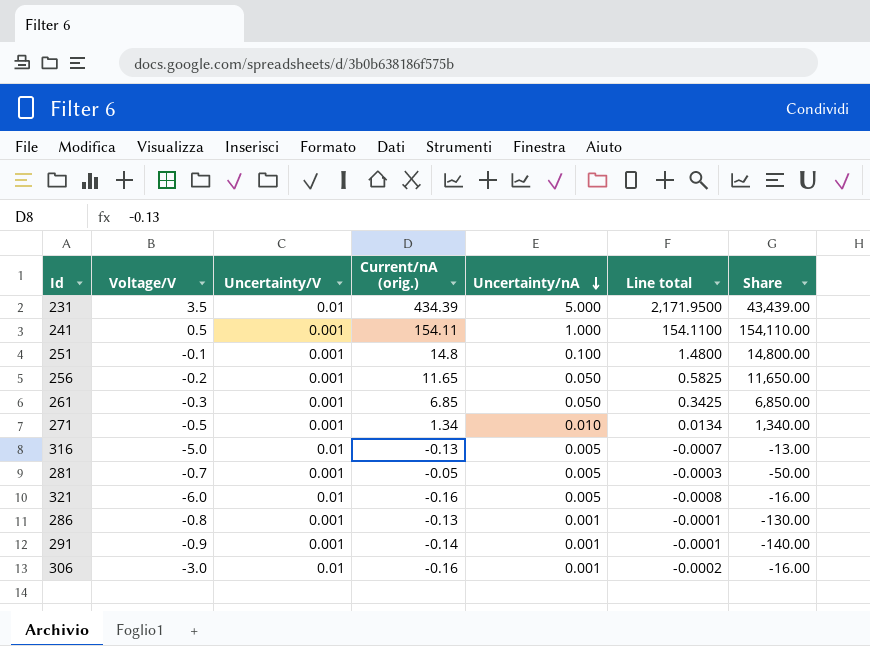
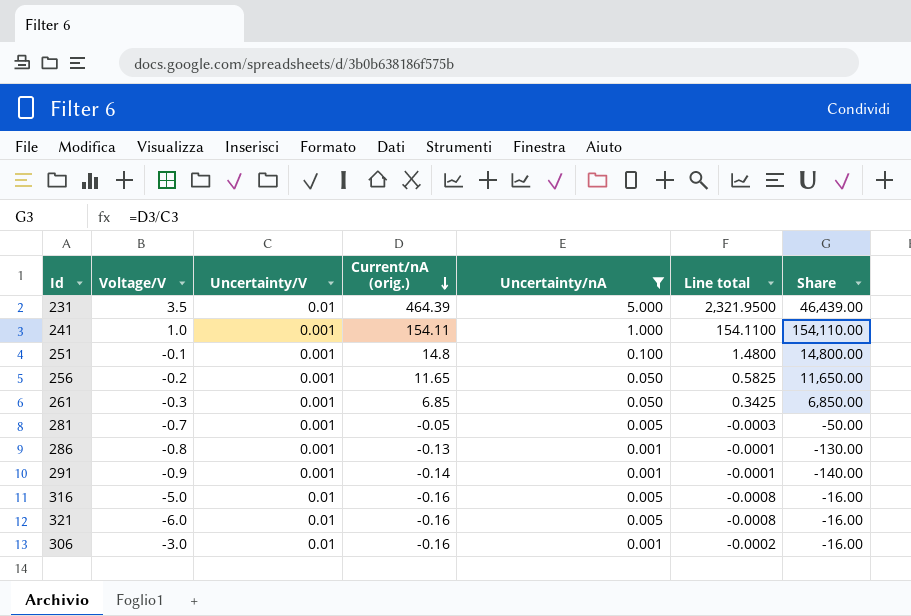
filter: none -> Uncertainty/nA != 0.010
row order: Uncertainty/nA descending -> Current/nA (orig.) descending
231 | Current/nA (orig.): 434.39 -> 464.39
231 | Line total: 2,171.9500 -> 2,321.9500
231 | Share: 43,439.00 -> 46,439.00
241 | Voltage/V: 0.5 -> 1.0
316 | Current/nA (orig.): -0.13 -> -0.16
316 | Line total: -0.0007 -> -0.0008
316 | Share: -13.00 -> -16.00

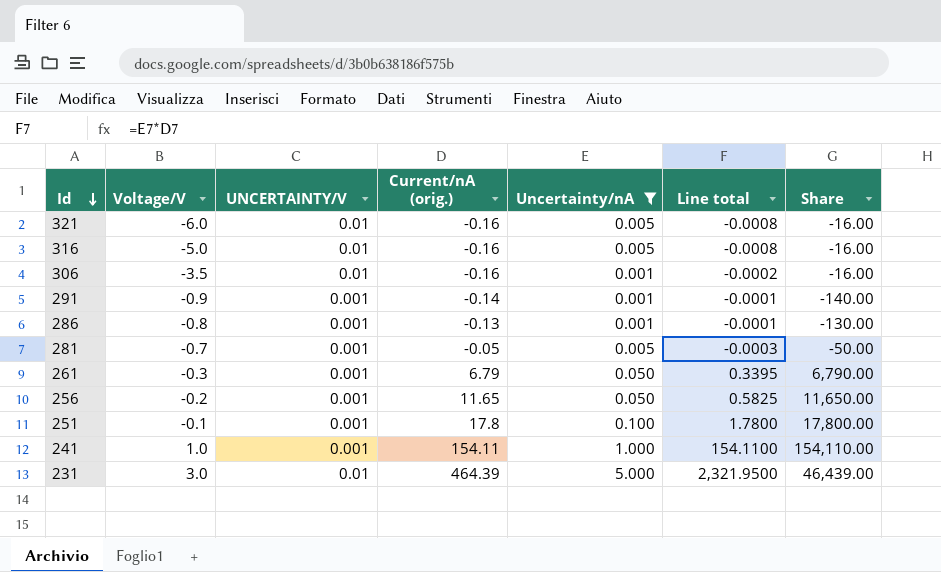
row order: Current/nA (orig.) descending -> Id descending
column name: Uncertainty/V -> UNCERTAINTY/V
306 | Voltage/V: -3.0 -> -3.5
261 | Current/nA (orig.): 6.85 -> 6.79
261 | Line total: 0.3425 -> 0.3395
261 | Share: 6,850.00 -> 6,790.00
251 | Current/nA (orig.): 14.8 -> 17.8
251 | Line total: 1.4800 -> 1.7800
251 | Share: 14,800.00 -> 17,800.00
231 | Voltage/V: 3.5 -> 3.0

